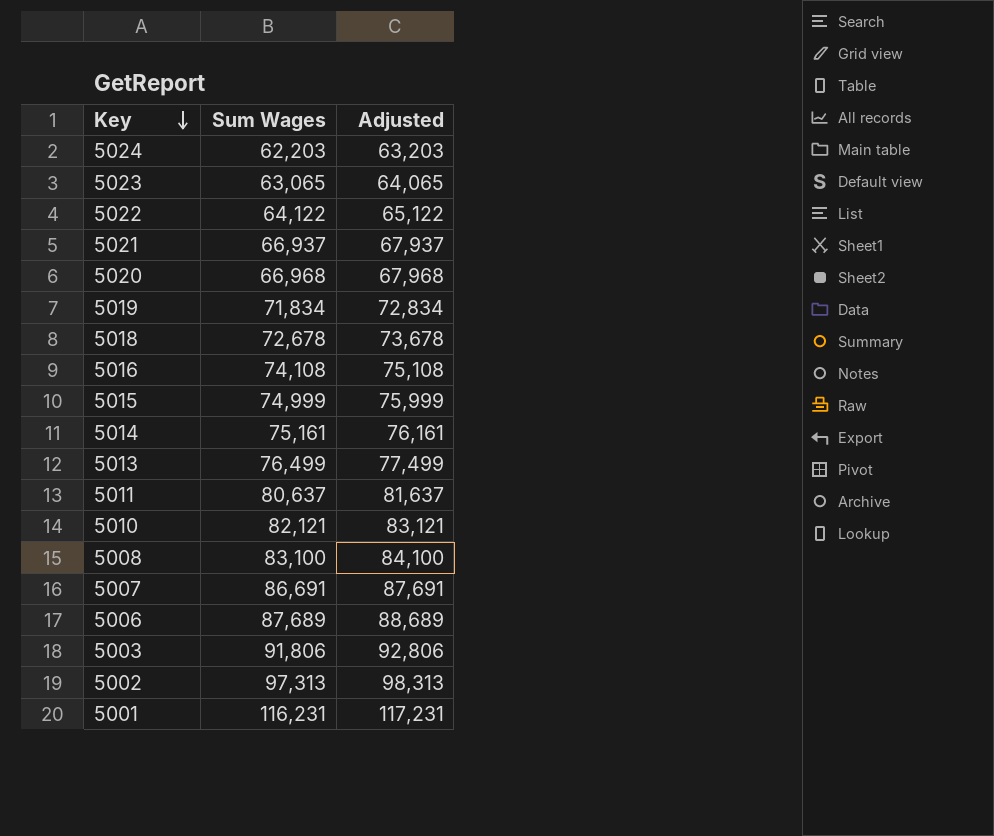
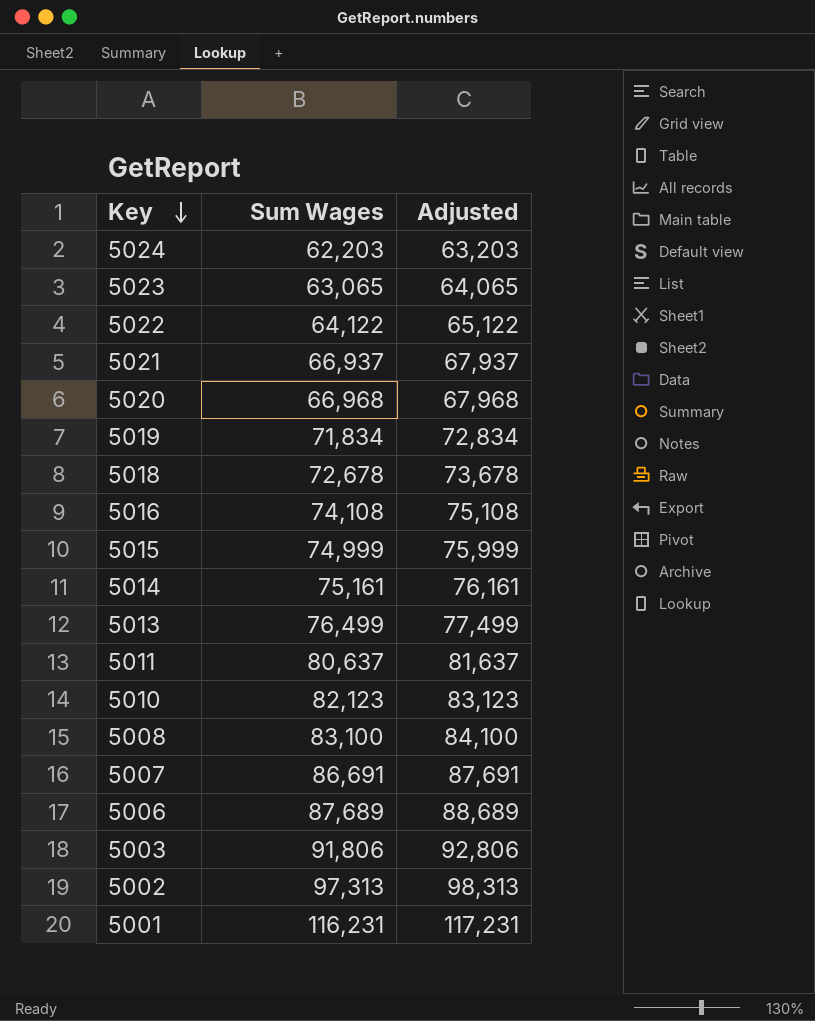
5010 | Sum Wages: 82,121 -> 82,123
5010 | Adjusted: 83,121 -> 83,123

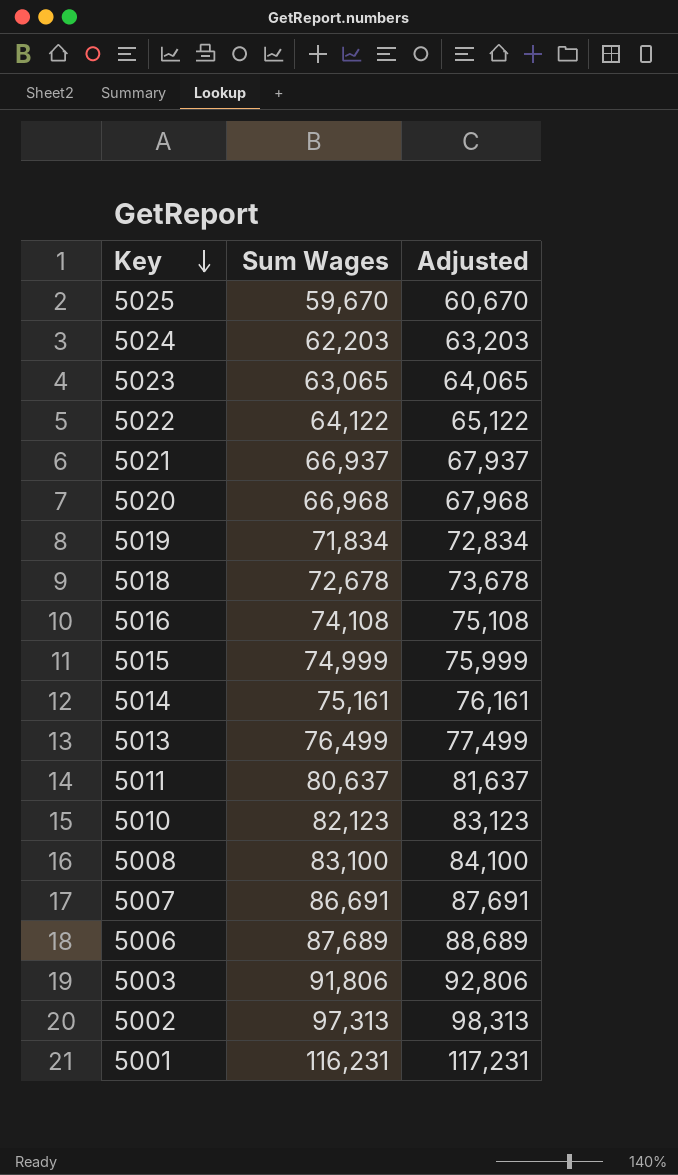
row 5025: none -> 59,670 | 60,670

